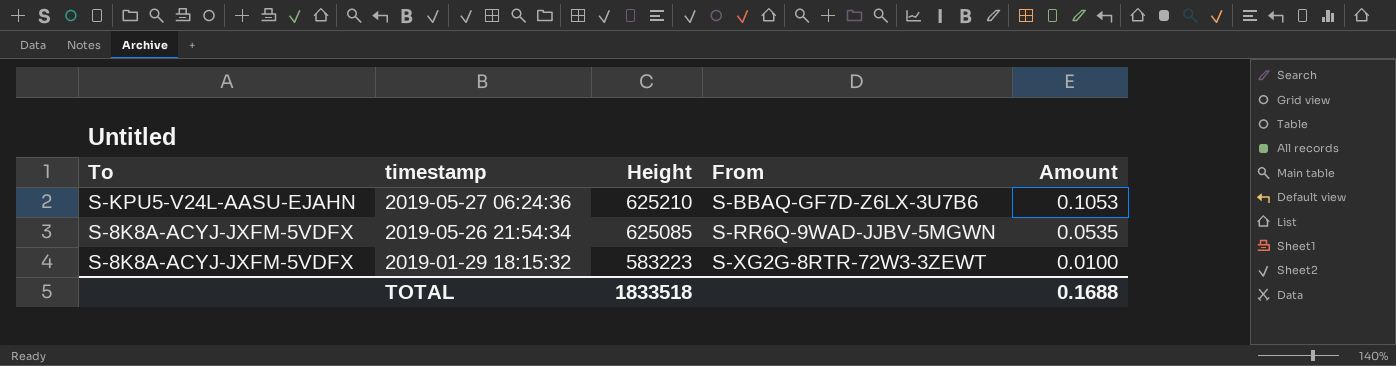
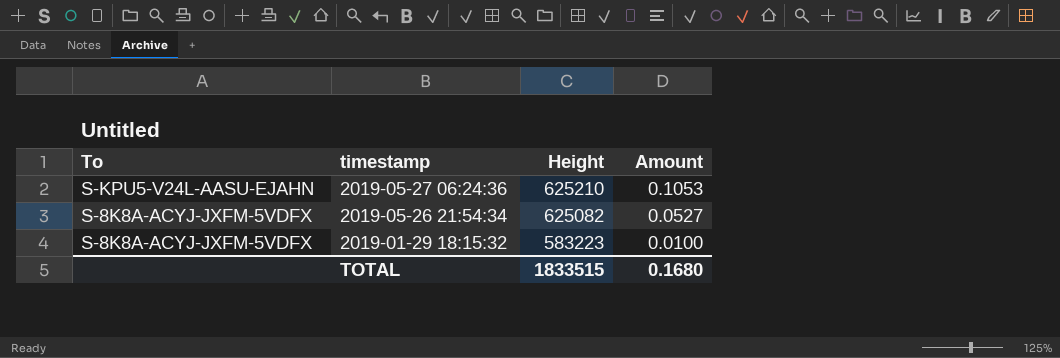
column From | position: 4 -> none
2019-05-26 21:54:34 | Height: 625085 -> 625082
2019-05-26 21:54:34 | Amount: 0.0535 -> 0.0527
TOTAL | Height: 1833518 -> 1833515
TOTAL | Amount: 0.1688 -> 0.1680

